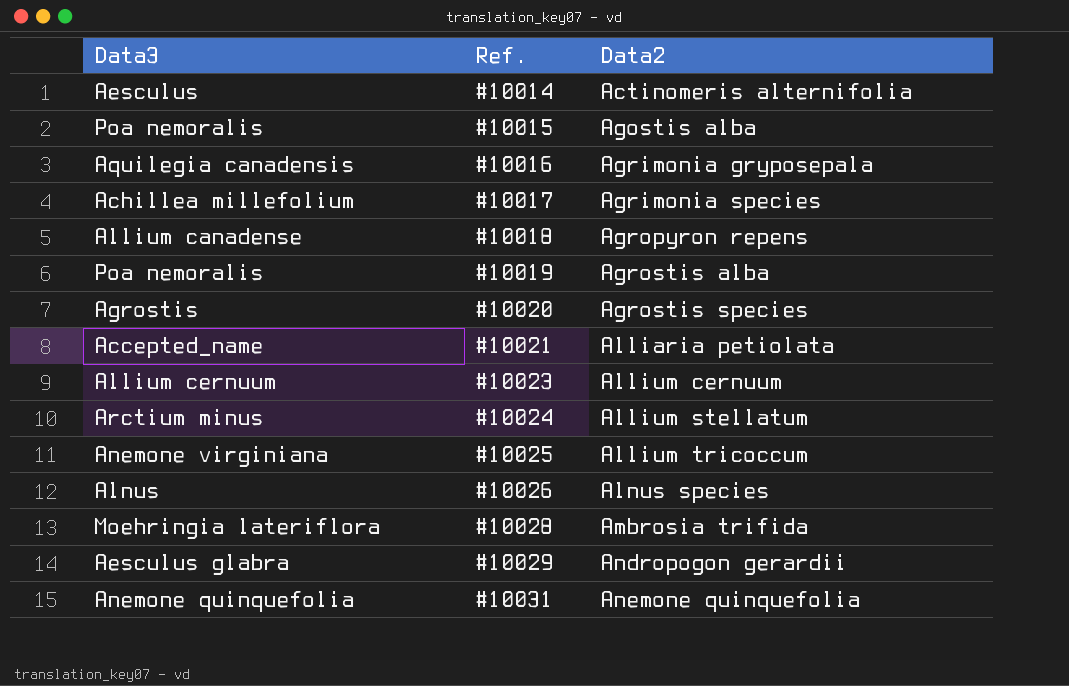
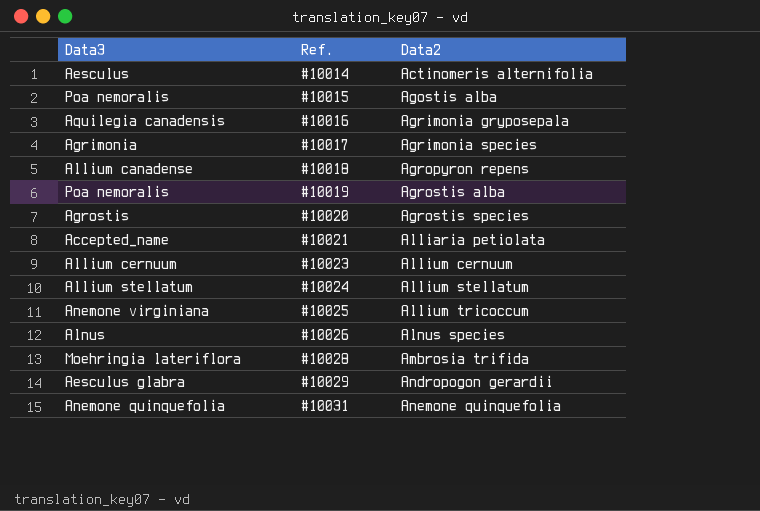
#10017 | Data3: Achillea millefolium -> Agrimonia
#10024 | Data3: Arctium minus -> Allium stellatum

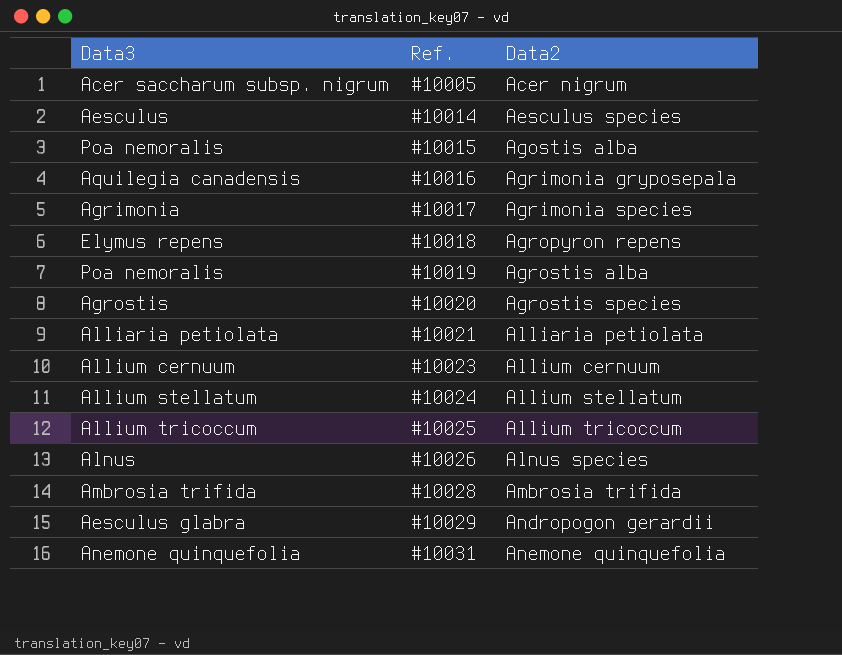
row #10005: none -> Acer saccharum subsp. nigrum | Acer nigrum
#10014 | Data2: Actinomeris alternifolia -> Aesculus species
#10018 | Data3: Allium canadense -> Elymus repens
#10021 | Data3: Accepted_name -> Alliaria petiolata
#10025 | Data3: Anemone virginiana -> Allium tricoccum
#10028 | Data3: Moehringia lateriflora -> Ambrosia trifida

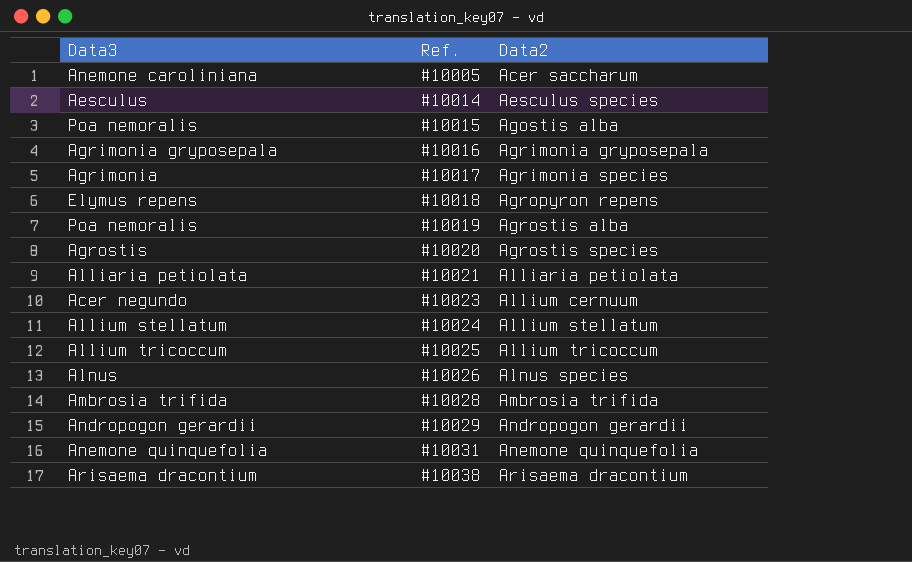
#10005 | Data3: Acer saccharum subsp. nigrum -> Anemone caroliniana
#10005 | Data2: Acer nigrum -> Acer saccharum
#10016 | Data3: Aquilegia canadensis -> Agrimonia gryposepala
#10023 | Data3: Allium cernuum -> Acer negundo
#10029 | Data3: Aesculus glabra -> Andropogon gerardii
row #10038: none -> Arisaema dracontium | Arisaema dracontium

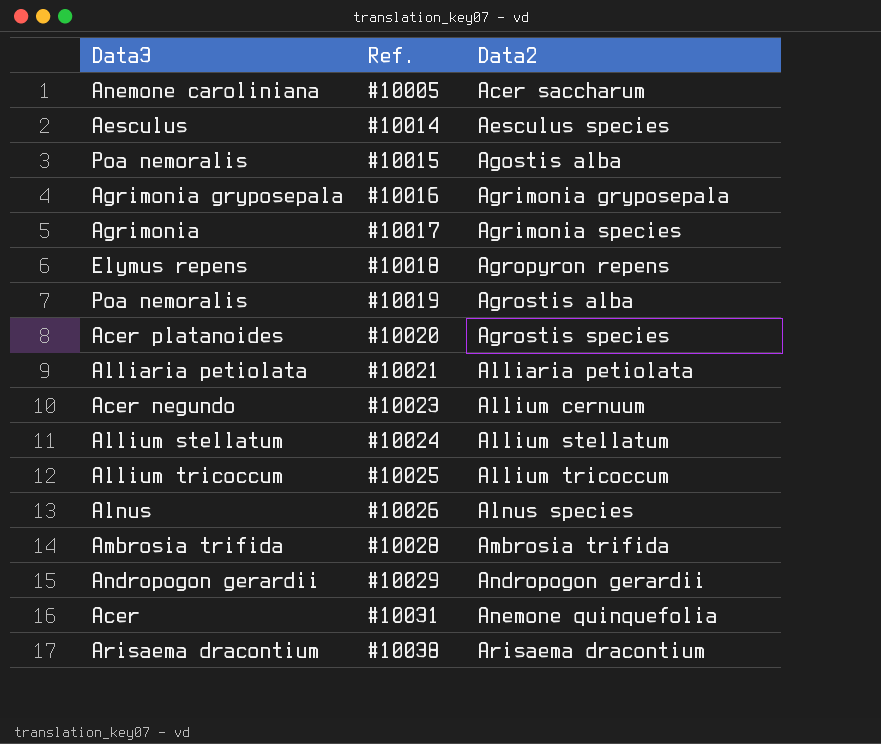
#10020 | Data3: Agrostis -> Acer platanoides
#10031 | Data3: Anemone quinquefolia -> Acer

